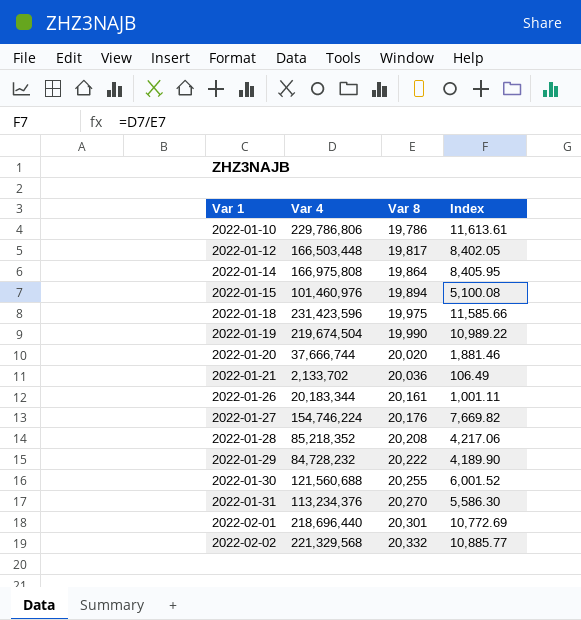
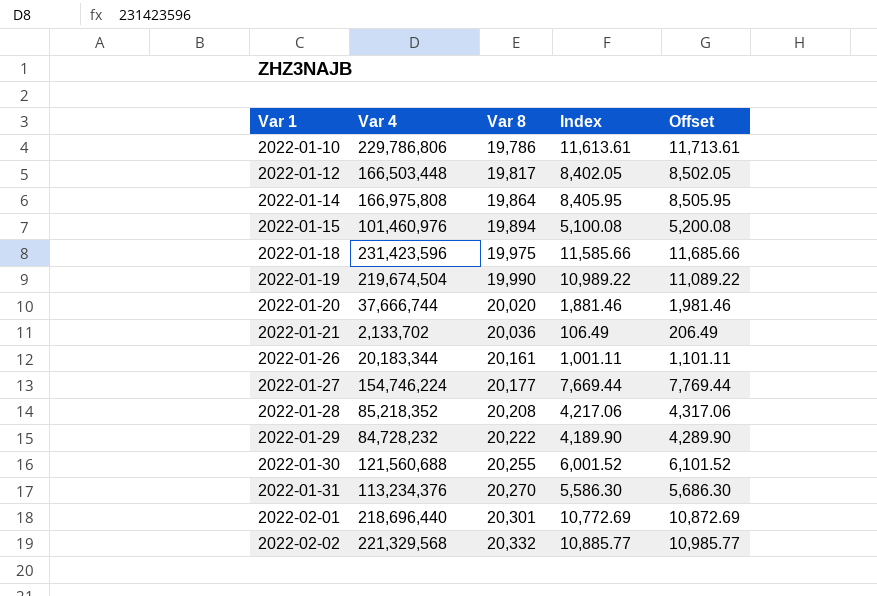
column Offset | formula: none -> [Index] + 100
2022-01-27 | Var 8: 20,176 -> 20,177
2022-01-27 | Index: 7,669.82 -> 7,669.44

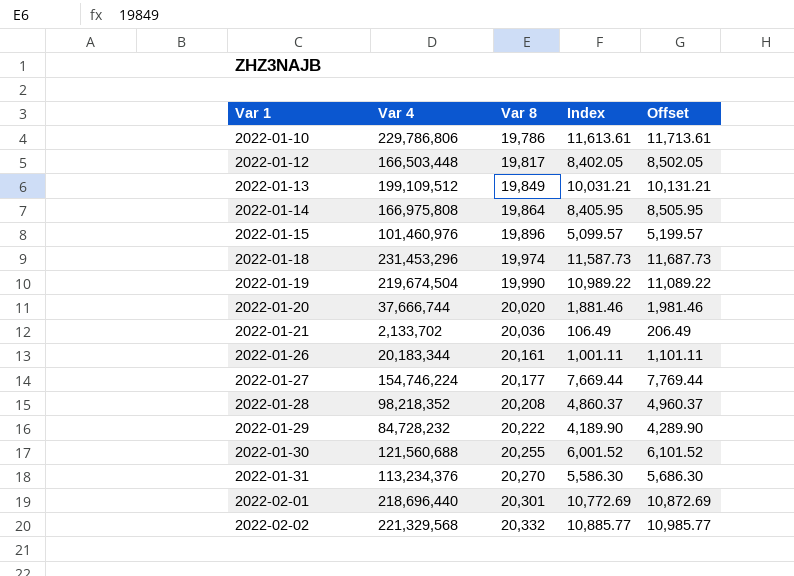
row 2022-01-13: none -> 199,109,512 | 19,849 | 10,031.21 | 10,131.21
2022-01-15 | Var 8: 19,894 -> 19,896
2022-01-15 | Index: 5,100.08 -> 5,099.57
2022-01-15 | Offset: 5,200.08 -> 5,199.57
2022-01-18 | Var 4: 231,423,596 -> 231,453,296
2022-01-18 | Var 8: 19,975 -> 19,974
2022-01-18 | Index: 11,585.66 -> 11,587.73
2022-01-18 | Offset: 11,685.66 -> 11,687.73
2022-01-28 | Var 4: 85,218,352 -> 98,218,352
2022-01-28 | Index: 4,217.06 -> 4,860.37
2022-01-28 | Offset: 4,317.06 -> 4,960.37

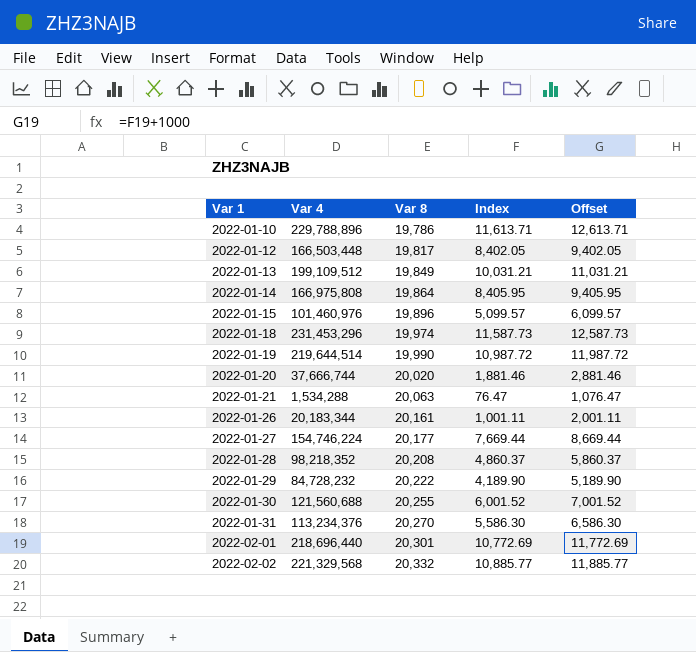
column Offset | formula: [Index] + 100 -> [Index] + 1000
2022-01-10 | Var 4: 229,786,806 -> 229,788,896
2022-01-10 | Index: 11,613.61 -> 11,613.71
2022-01-19 | Var 4: 219,674,504 -> 219,644,514
2022-01-19 | Index: 10,989.22 -> 10,987.72
2022-01-21 | Var 4: 2,133,702 -> 1,534,288
2022-01-21 | Var 8: 20,036 -> 20,063
2022-01-21 | Index: 106.49 -> 76.47

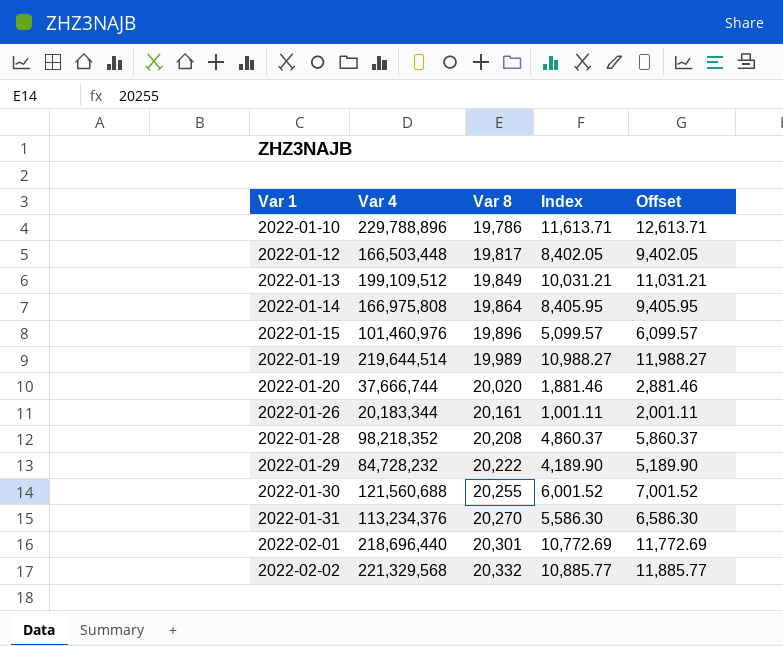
row 2022-01-18: 231,453,296 | 19,974 | 11,587.73 | 12,587.73 -> none
row 2022-01-21: 1,534,288 | 20,063 | 76.47 | 1,076.47 -> none
row 2022-01-27: 154,746,224 | 20,177 | 7,669.44 | 8,669.44 -> none
2022-01-19 | Var 8: 19,990 -> 19,989
2022-01-19 | Index: 10,987.72 -> 10,988.27
2022-01-19 | Offset: 11,987.72 -> 11,988.27

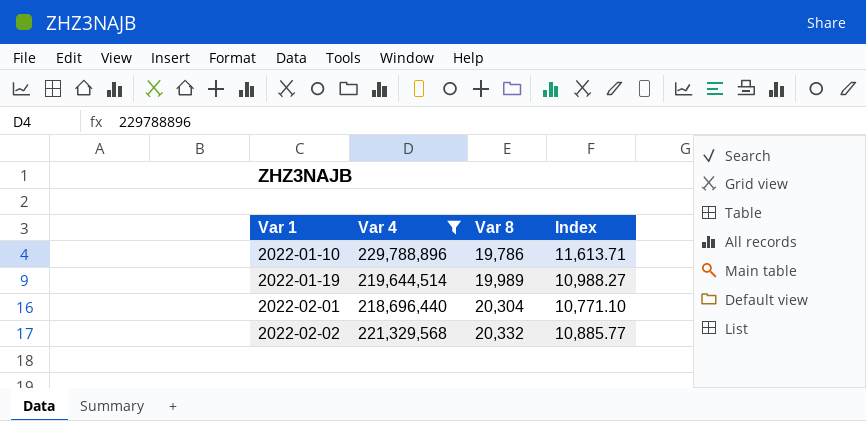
filter: none -> Var 4 >= 218,696,440
column Offset | formula: [Index] + 1000 -> none
2022-02-01 | Var 8: 20,301 -> 20,304
2022-02-01 | Index: 10,772.69 -> 10,771.10

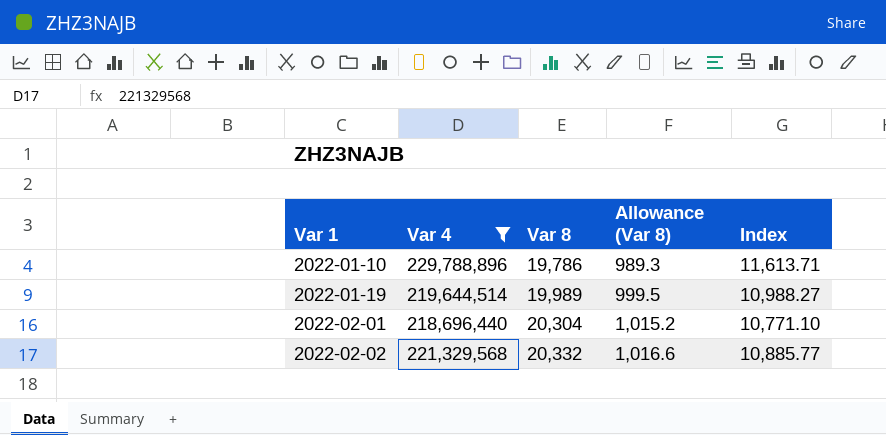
column Allowance (Var 8) | formula: none -> [Var 8] * 0.05

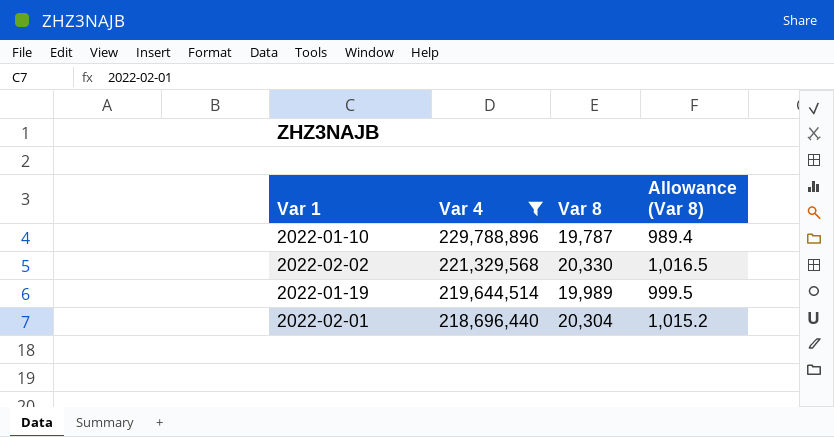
row order: Var 1 ascending -> Var 4 descending
column Index | formula: [Var 4] / [Var 8] -> none
2022-01-10 | Var 8: 19,786 -> 19,787
2022-01-10 | Allowance (Var 8): 989.3 -> 989.4
2022-02-02 | Var 8: 20,332 -> 20,330
2022-02-02 | Allowance (Var 8): 1,016.6 -> 1,016.5

